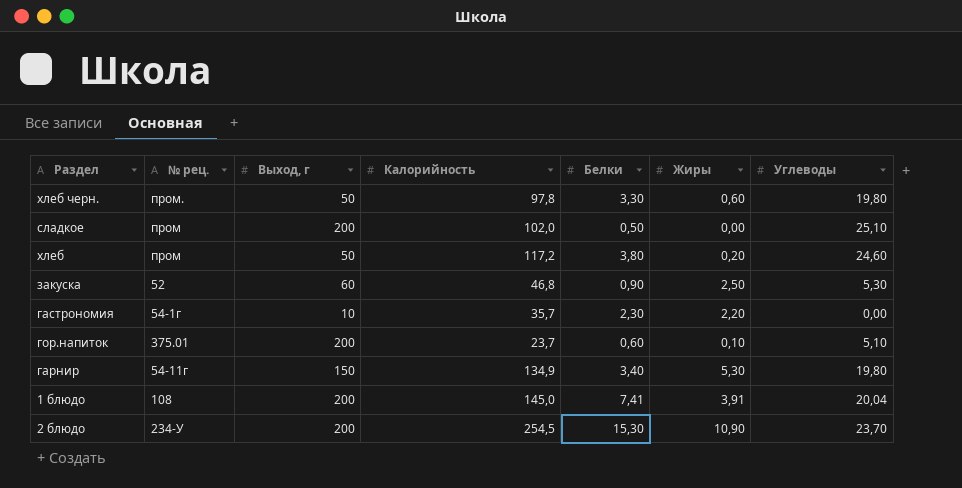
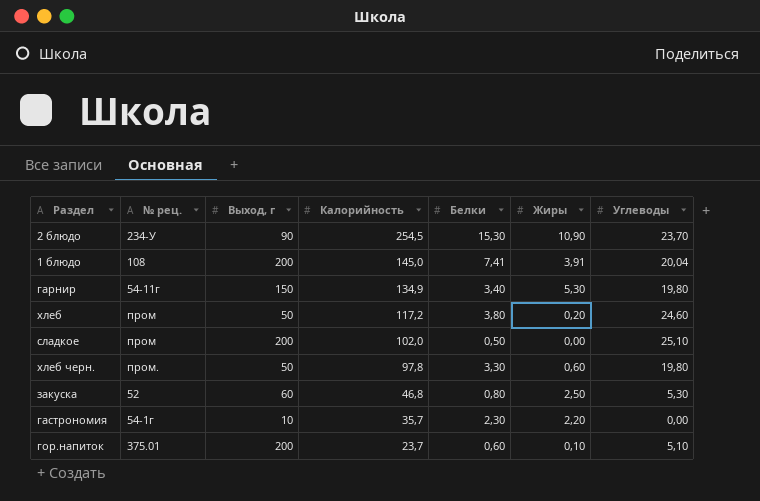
row order: none -> Калорийность descending
2 блюдо | Выход, г: 200 -> 90
закуска | Белки: 0,90 -> 0,80

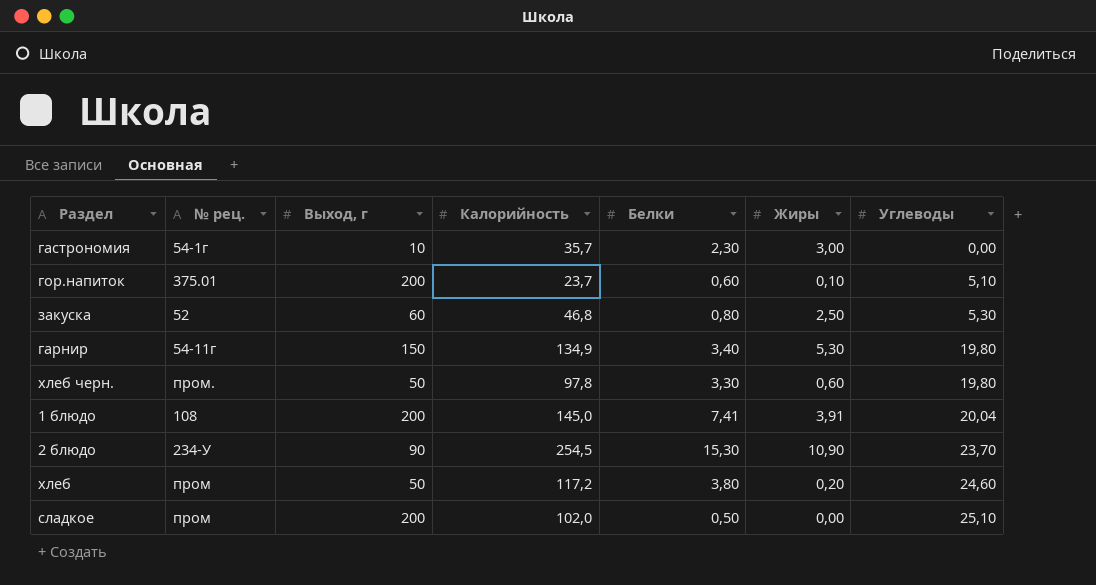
row order: Калорийность descending -> Углеводы ascending
гастрономия | Жиры: 2,20 -> 3,00

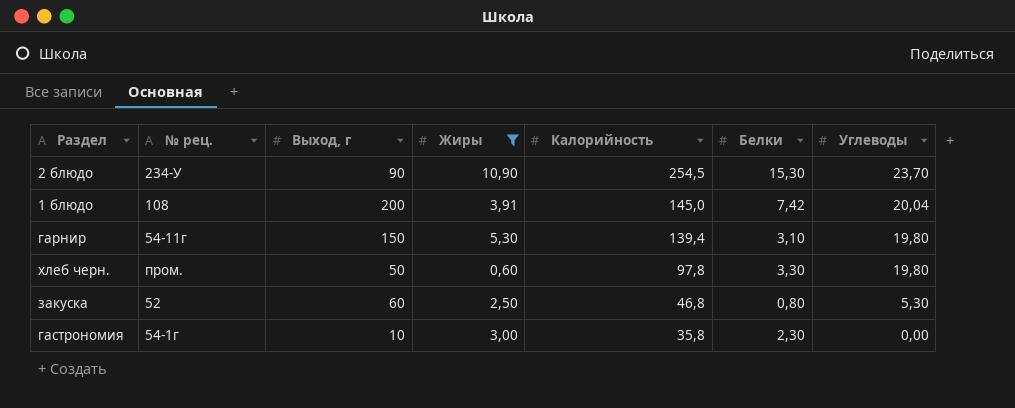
filter: none -> Жиры >= 0,60
row order: Углеводы ascending -> Калорийность descending
column Жиры | position: 6 -> 4
1 блюдо | Белки: 7,41 -> 7,42
гарнир | Калорийность: 134,9 -> 139,4
гарнир | Белки: 3,40 -> 3,10
гастрономия | Калорийность: 35,7 -> 35,8

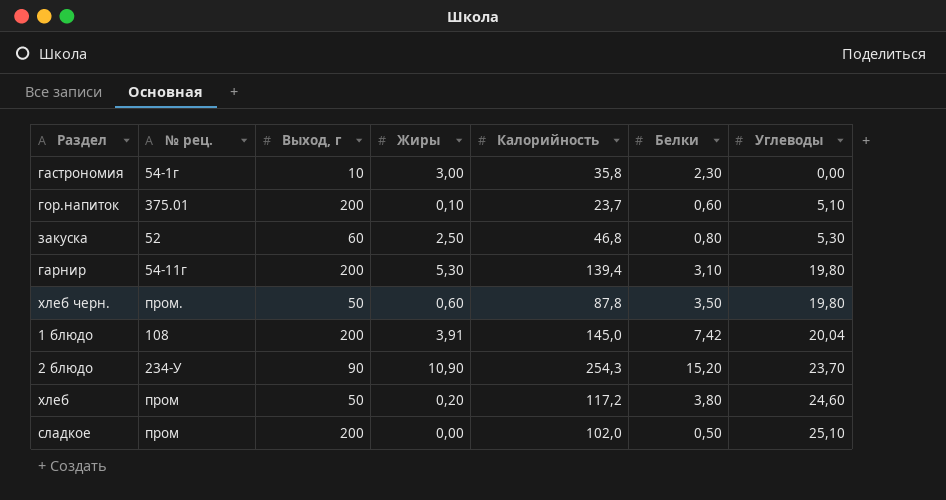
filter: Жиры >= 0,60 -> none
row order: Калорийность descending -> Углеводы ascending
гарнир | Выход, г: 150 -> 200
хлеб черн. | Калорийность: 97,8 -> 87,8
хлеб черн. | Белки: 3,30 -> 3,50
2 блюдо | Калорийность: 254,5 -> 254,3
2 блюдо | Белки: 15,30 -> 15,20

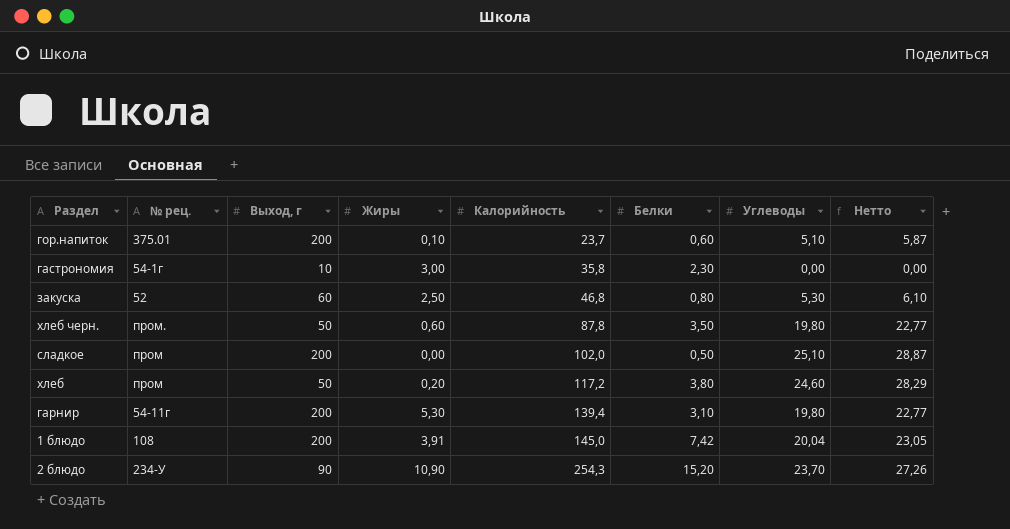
row order: Углеводы ascending -> Калорийность ascending
column Нетто | formula: none -> [Углеводы] * 1,15

